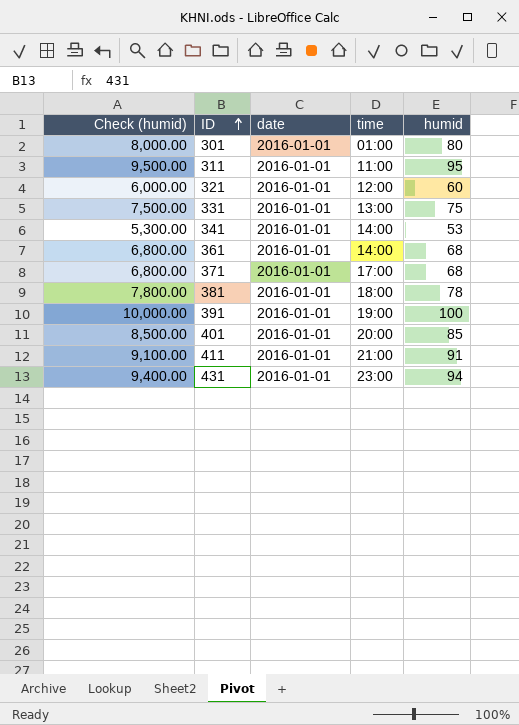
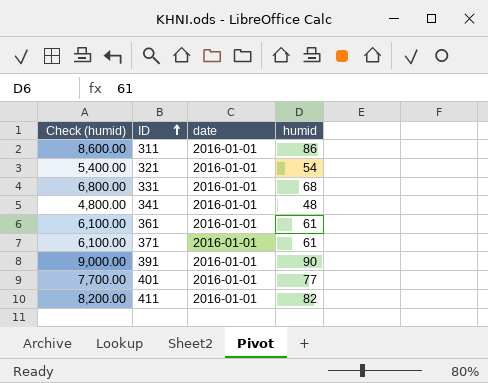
column time | position: 4 -> none
row 301: 8,000.00 | 2016-01-01 | 01:00 | 80 -> none
row 381: 7,800.00 | 2016-01-01 | 18:00 | 78 -> none
row 431: 9,400.00 | 2016-01-01 | 23:00 | 94 -> none
311 | Check (humid): 9,500.00 -> 8,600.00
311 | humid: 95 -> 86
321 | Check (humid): 6,000.00 -> 5,400.00
321 | humid: 60 -> 54
331 | Check (humid): 7,500.00 -> 6,800.00
331 | humid: 75 -> 68
341 | Check (humid): 5,300.00 -> 4,800.00
341 | humid: 53 -> 48
361 | Check (humid): 6,800.00 -> 6,100.00
361 | humid: 68 -> 61
371 | Check (humid): 6,800.00 -> 6,100.00
371 | humid: 68 -> 61
391 | Check (humid): 10,000.00 -> 9,000.00
391 | humid: 100 -> 90
401 | Check (humid): 8,500.00 -> 7,700.00
401 | humid: 85 -> 77
411 | Check (humid): 9,100.00 -> 8,200.00
411 | humid: 91 -> 82

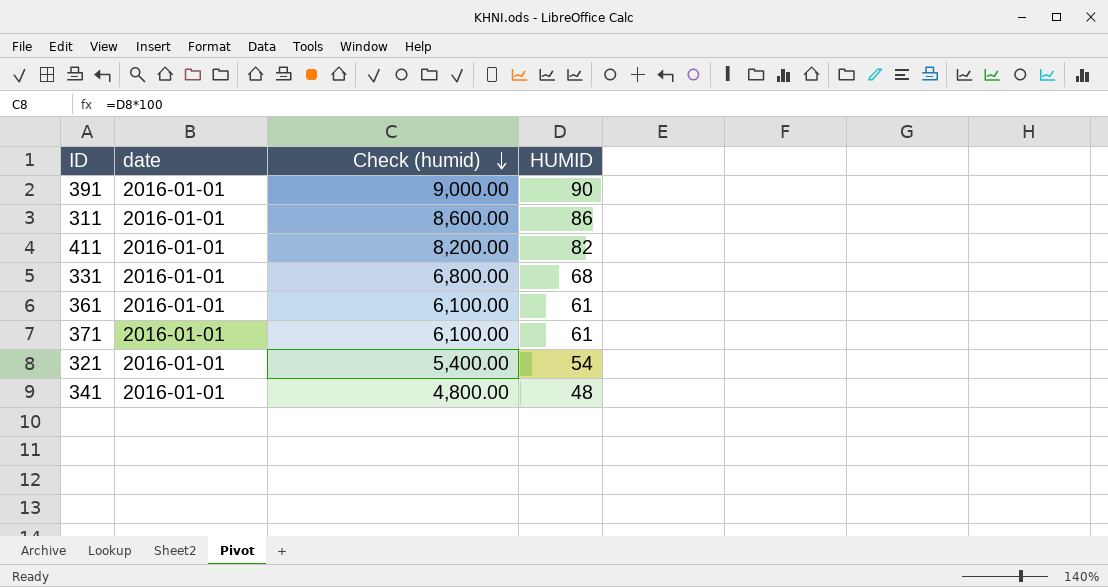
row order: ID ascending -> Check (humid) descending
column Check (humid) | position: 1 -> 3
column name: humid -> HUMID
row 401: 7,700.00 | 2016-01-01 | 77 -> none

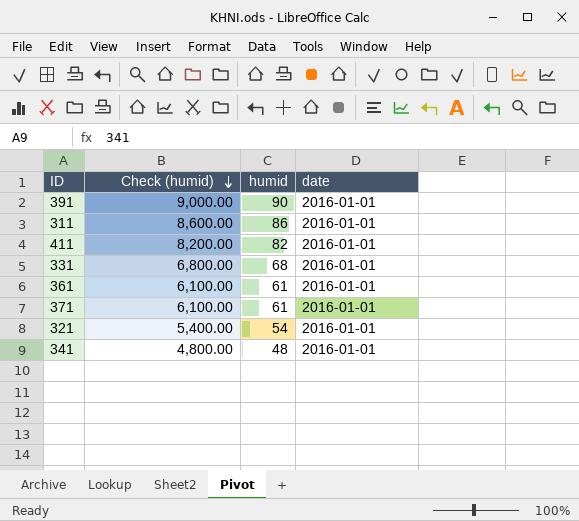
column name: HUMID -> humid
column date | position: 2 -> 4

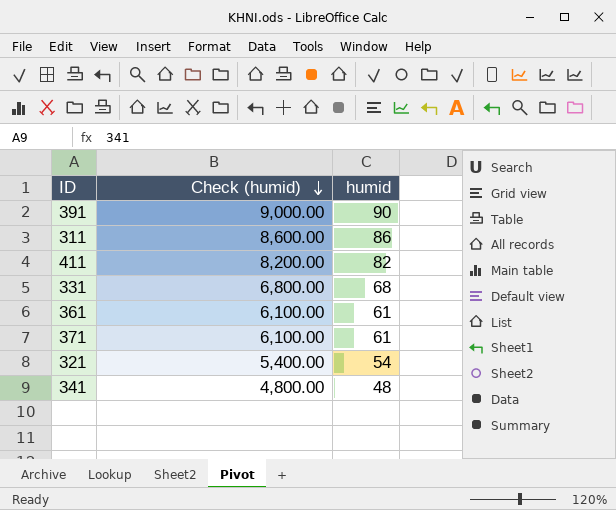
column date | position: 4 -> none

